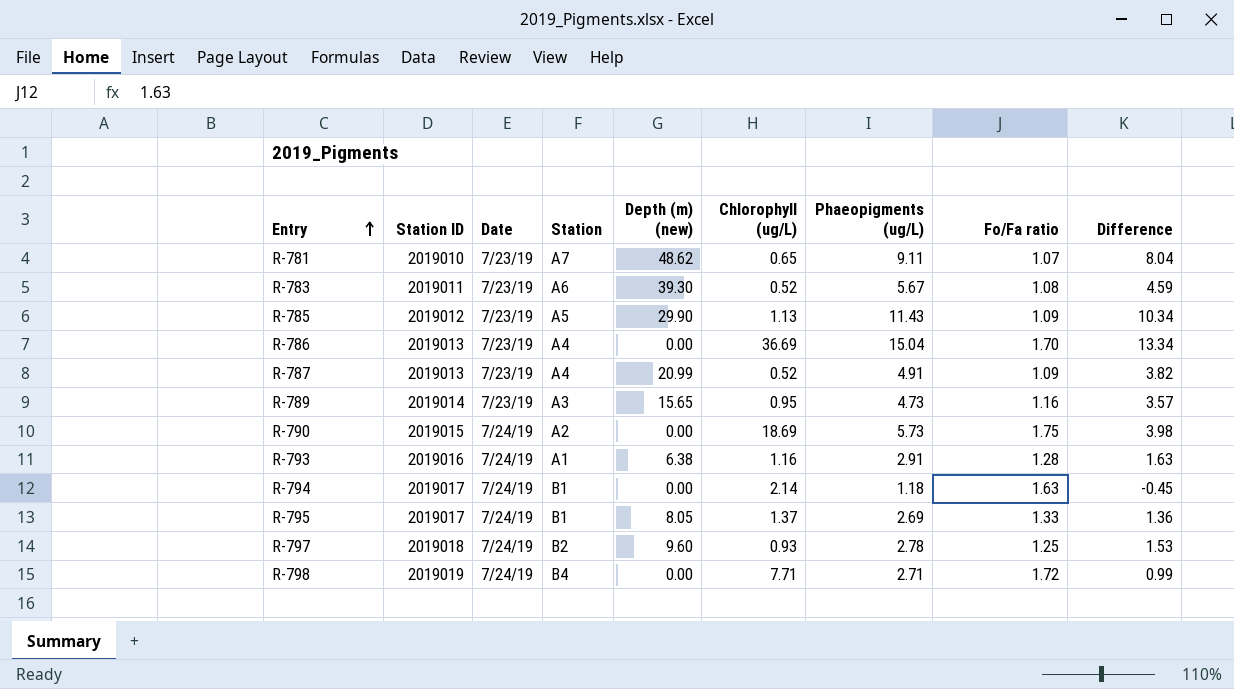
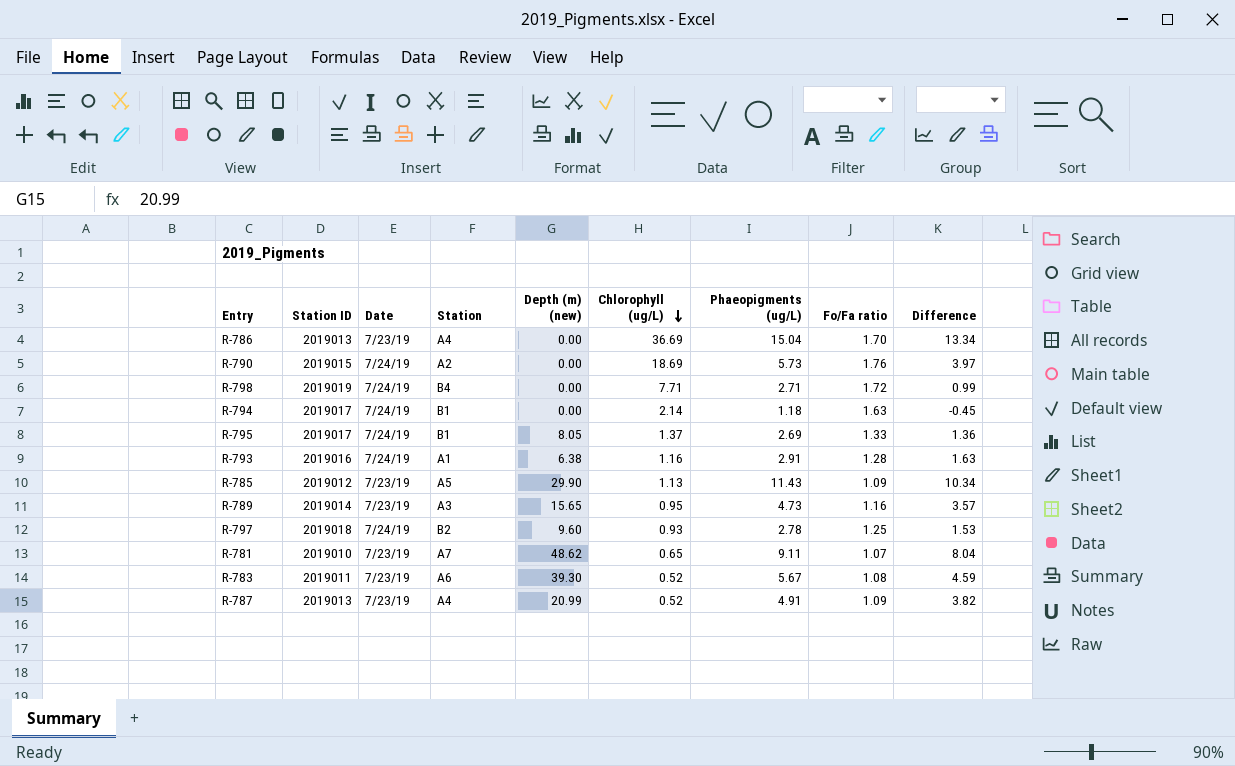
row order: Entry ascending -> Chlorophyll (ug/L) descending
R-790 | Fo/Fa ratio: 1.75 -> 1.76
R-790 | Difference: 3.98 -> 3.97

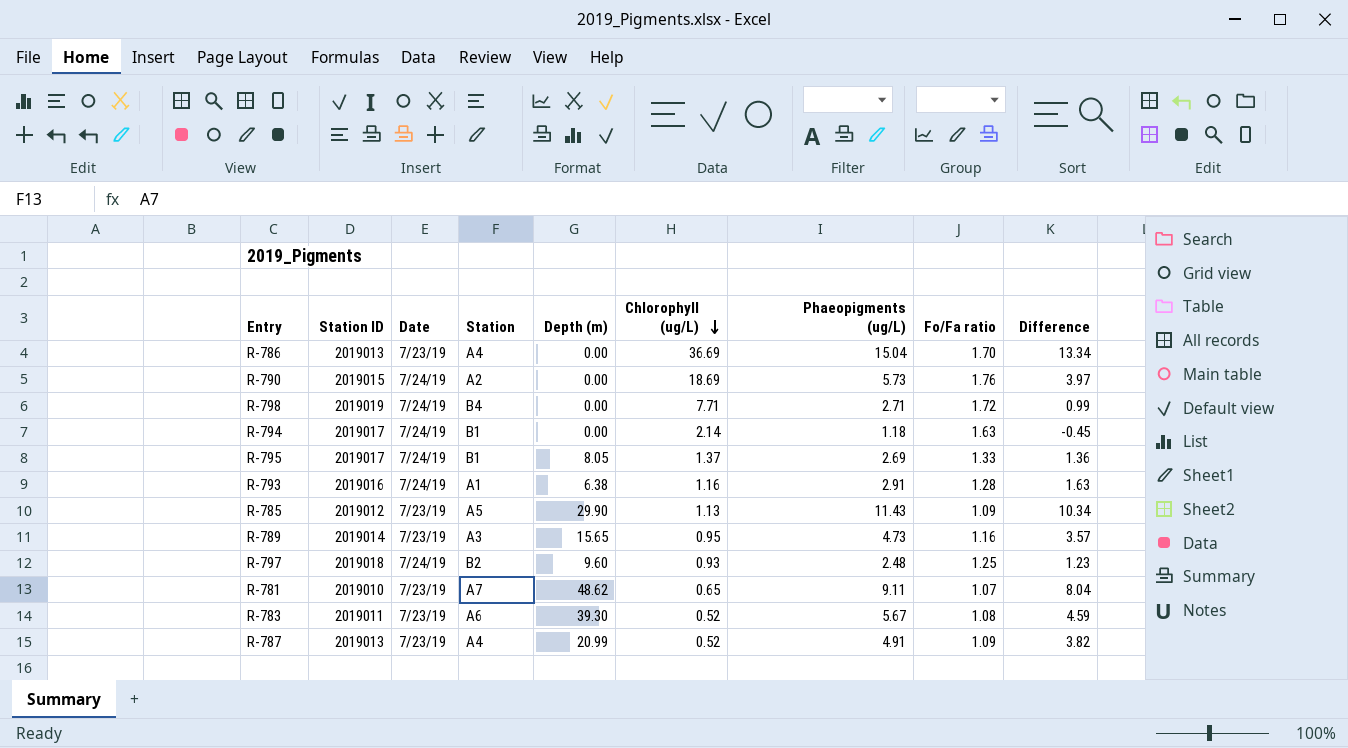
column name: Depth (m) (new) -> Depth (m)
R-797 | Phaeopigments (ug/L): 2.78 -> 2.48
R-797 | Difference: 1.53 -> 1.23

